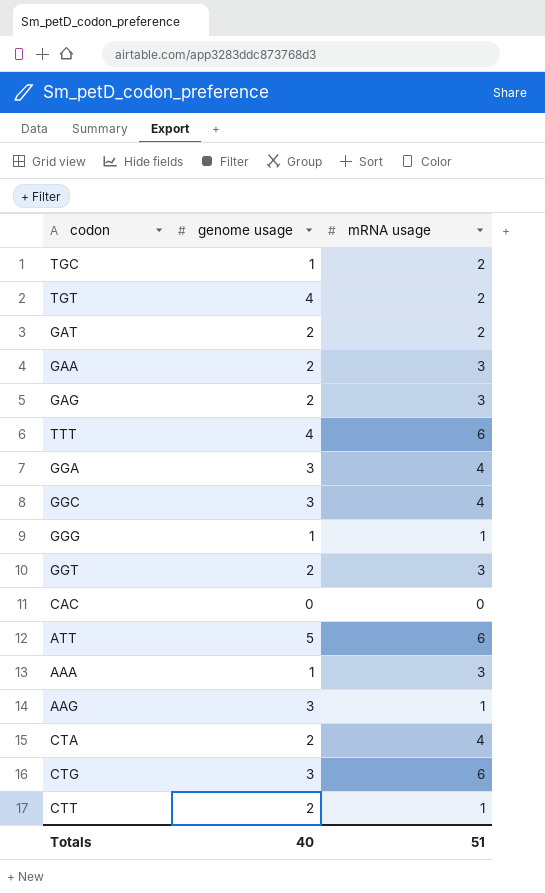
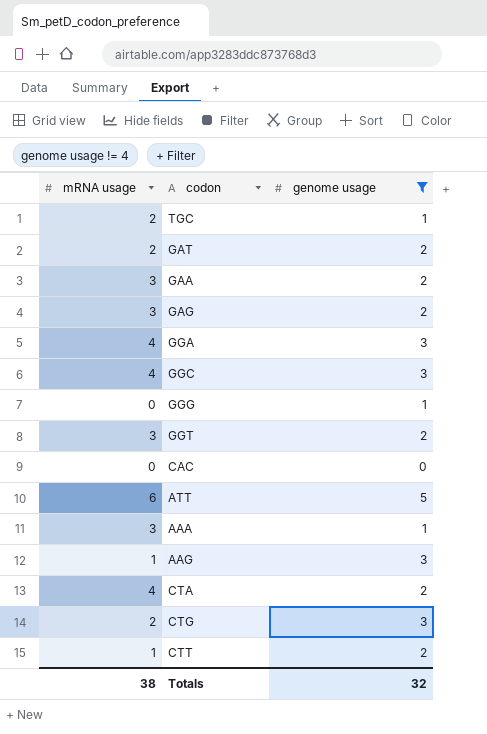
filter: none -> genome usage != 4
column mRNA usage | position: 3 -> 1
GGG | mRNA usage: 1 -> 0
CTG | mRNA usage: 6 -> 2
Totals | mRNA usage: 51 -> 38
Totals | genome usage: 40 -> 32

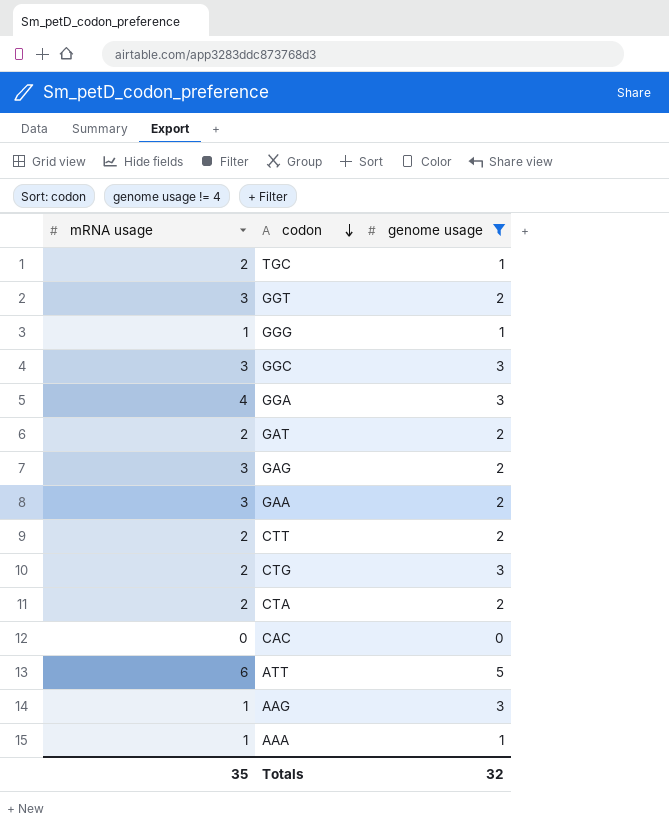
row order: none -> codon descending
GGG | mRNA usage: 0 -> 1
GGC | mRNA usage: 4 -> 3
CTT | mRNA usage: 1 -> 2
CTA | mRNA usage: 4 -> 2
AAA | mRNA usage: 3 -> 1
Totals | mRNA usage: 38 -> 35

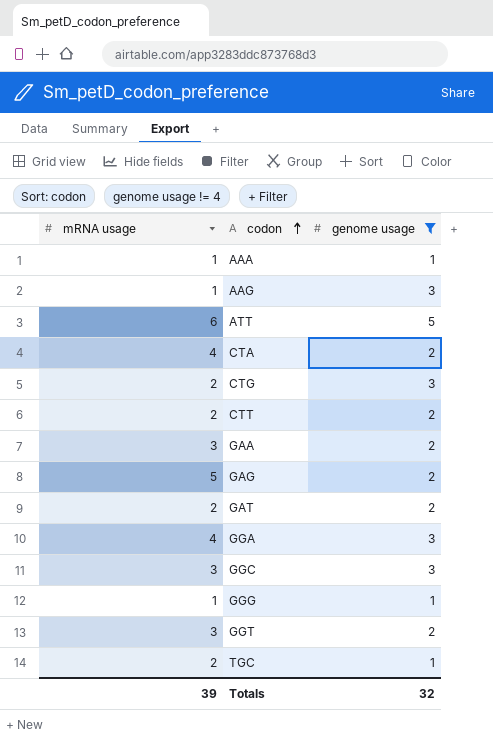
row order: codon descending -> codon ascending
row CAC: 0 | 0 -> none
CTA | mRNA usage: 2 -> 4
GAG | mRNA usage: 3 -> 5
Totals | mRNA usage: 35 -> 39

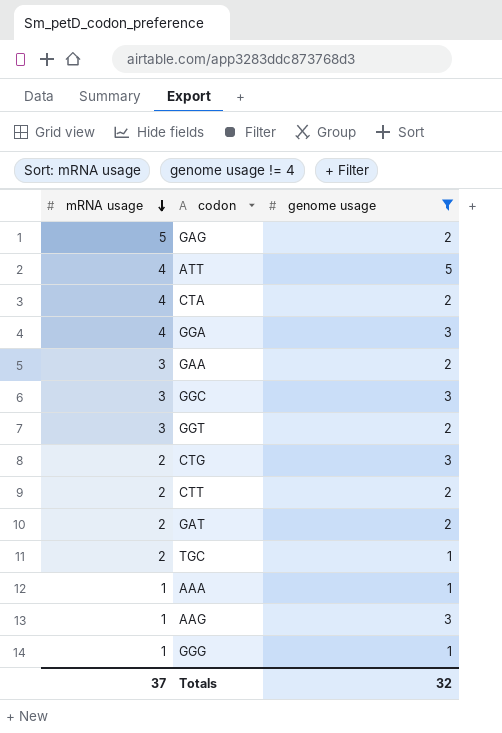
row order: codon ascending -> mRNA usage descending
ATT | mRNA usage: 6 -> 4
Totals | mRNA usage: 39 -> 37

